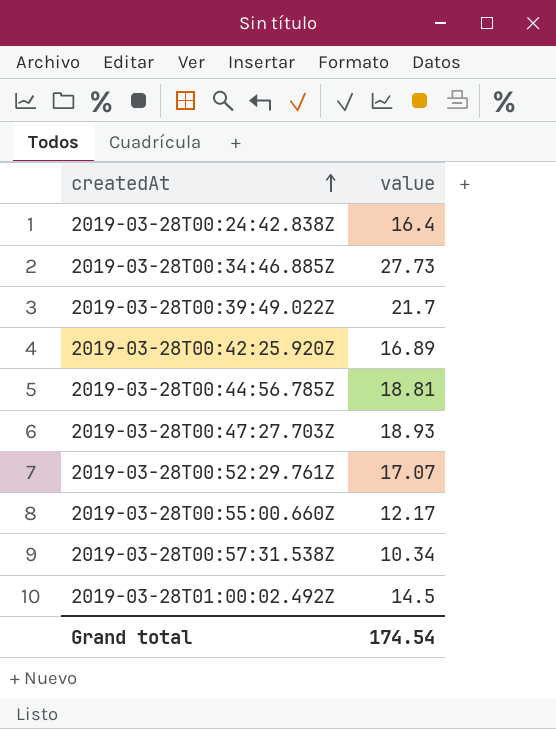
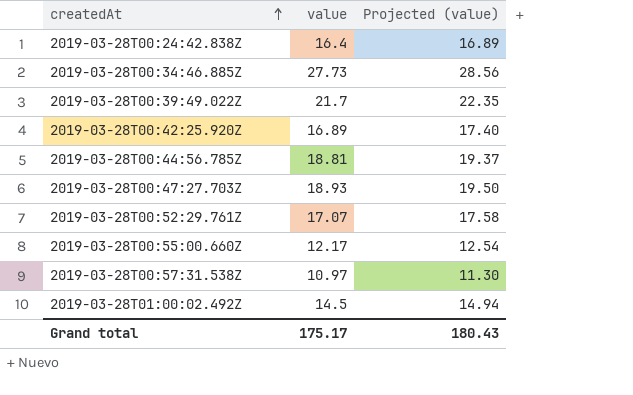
column Projected (value) | formula: none -> [value] * 1.03
2019-03-28T00:57:31.538Z | value: 10.34 -> 10.97
Grand total | value: 174.54 -> 175.17

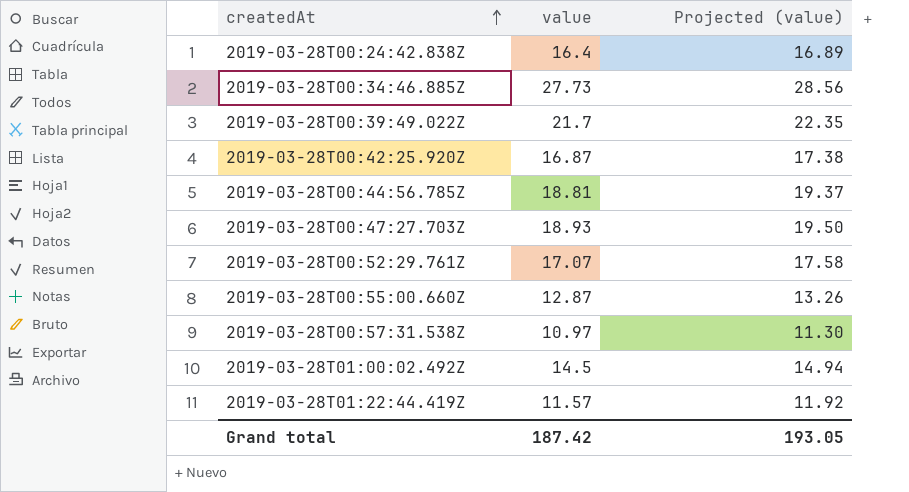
2019-03-28T00:42:25.920Z | value: 16.89 -> 16.87
2019-03-28T00:42:25.920Z | Projected (value): 17.40 -> 17.38
2019-03-28T00:55:00.660Z | value: 12.17 -> 12.87
2019-03-28T00:55:00.660Z | Projected (value): 12.54 -> 13.26
row 2019-03-28T01:22:44.419Z: none -> 11.57 | 11.92
Grand total | value: 175.17 -> 187.42
Grand total | Projected (value): 180.43 -> 193.05

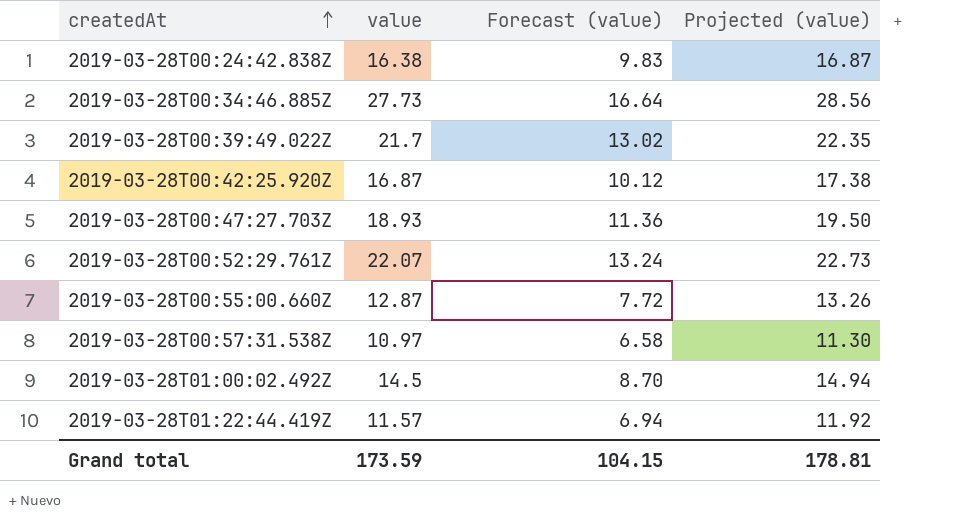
column Forecast (value) | formula: none -> [value] * 0.6
row 2019-03-28T00:44:56.785Z: 18.81 | 19.37 -> none
2019-03-28T00:24:42.838Z | value: 16.4 -> 16.38
2019-03-28T00:24:42.838Z | Projected (value): 16.89 -> 16.87
2019-03-28T00:52:29.761Z | value: 17.07 -> 22.07
2019-03-28T00:52:29.761Z | Projected (value): 17.58 -> 22.73
Grand total | value: 187.42 -> 173.59
Grand total | Projected (value): 193.05 -> 178.81

